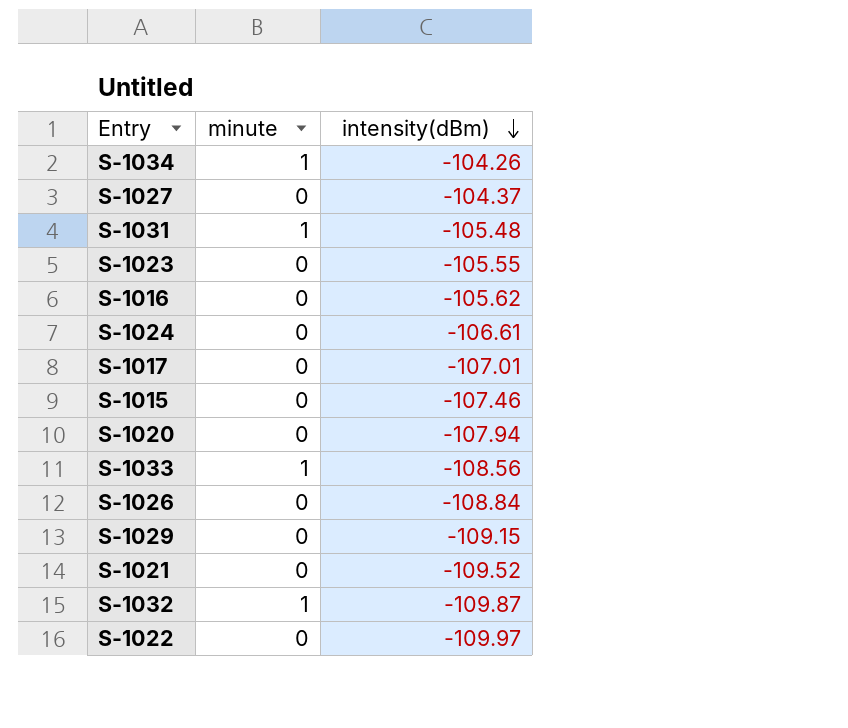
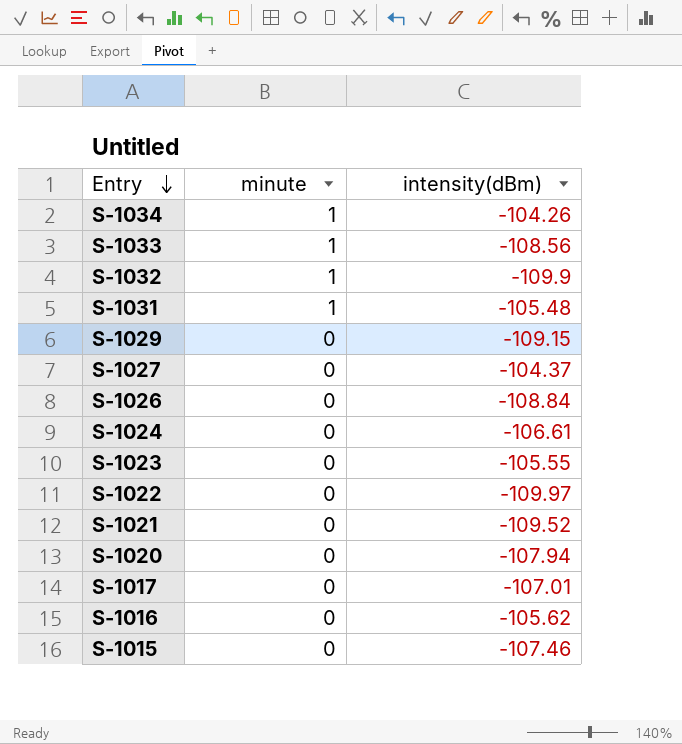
row order: intensity(dBm) descending -> Entry descending
S-1032 | intensity(dBm): -109.87 -> -109.9

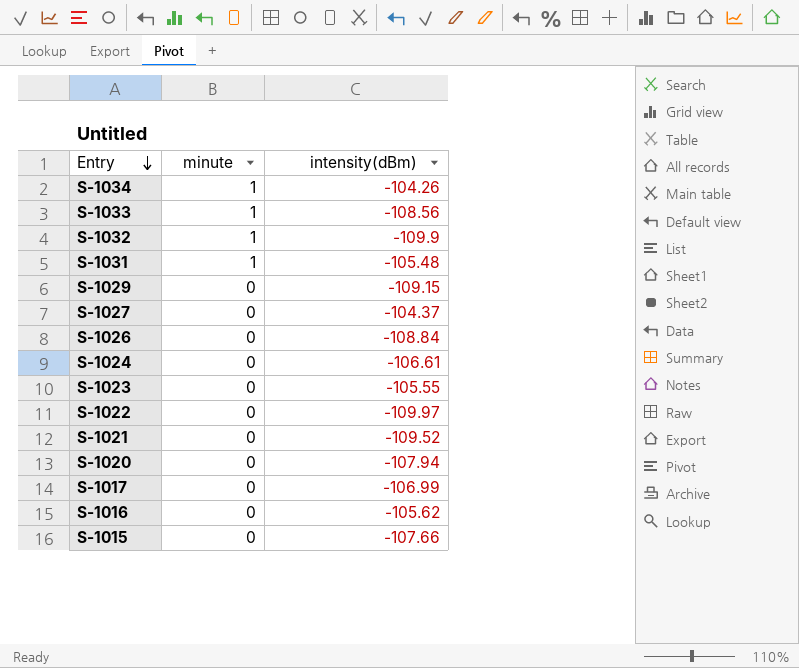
S-1017 | intensity(dBm): -107.01 -> -106.99
S-1015 | intensity(dBm): -107.46 -> -107.66

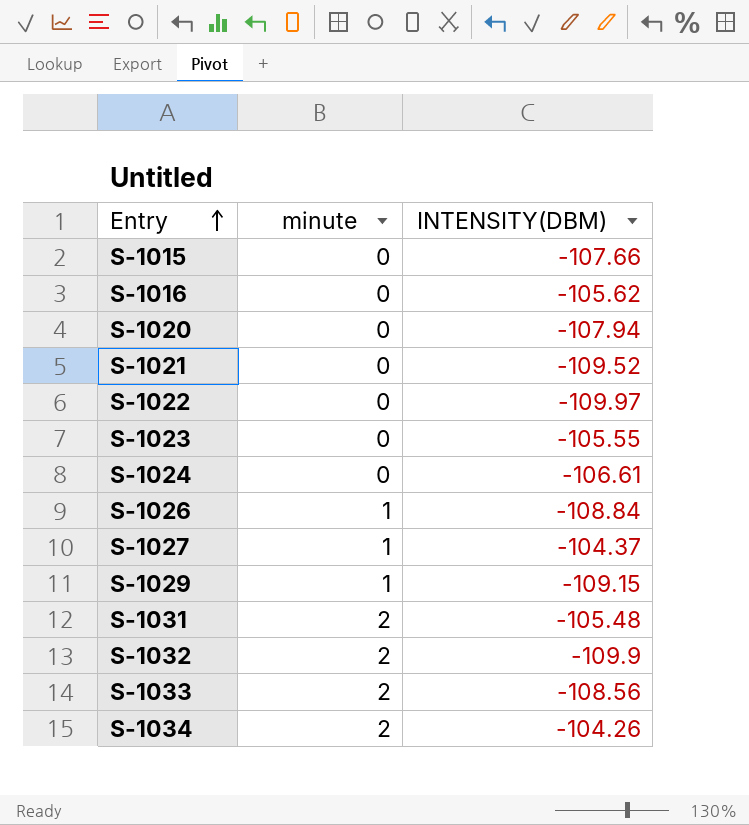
row order: Entry descending -> Entry ascending
column name: intensity(dBm) -> INTENSITY(DBM)
row S-1017: 0 | -106.99 -> none
S-1026 | minute: 0 -> 1
S-1027 | minute: 0 -> 1
S-1029 | minute: 0 -> 1
S-1031 | minute: 1 -> 2
S-1032 | minute: 1 -> 2
S-1033 | minute: 1 -> 2
S-1034 | minute: 1 -> 2

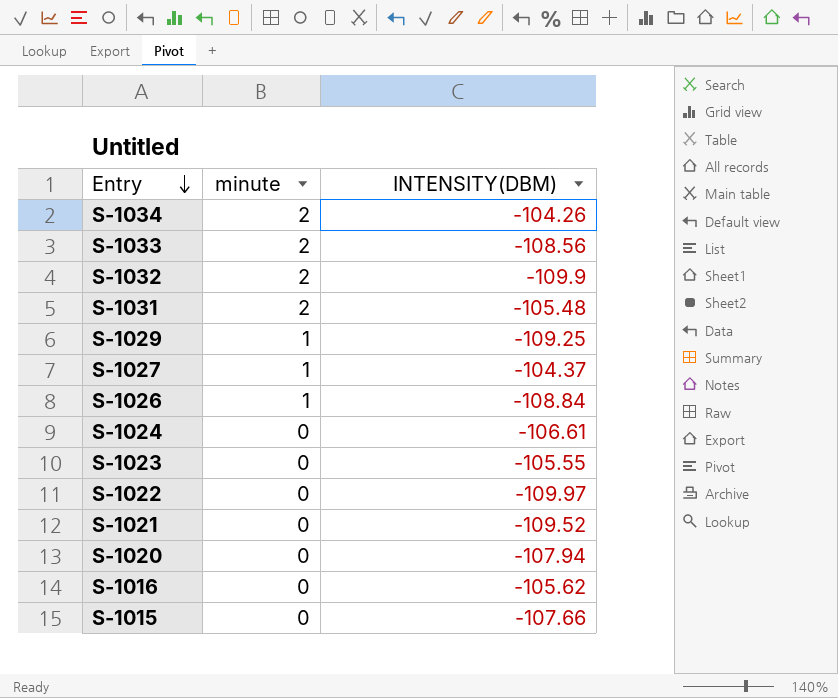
row order: Entry ascending -> Entry descending
S-1029 | INTENSITY(DBM): -109.15 -> -109.25

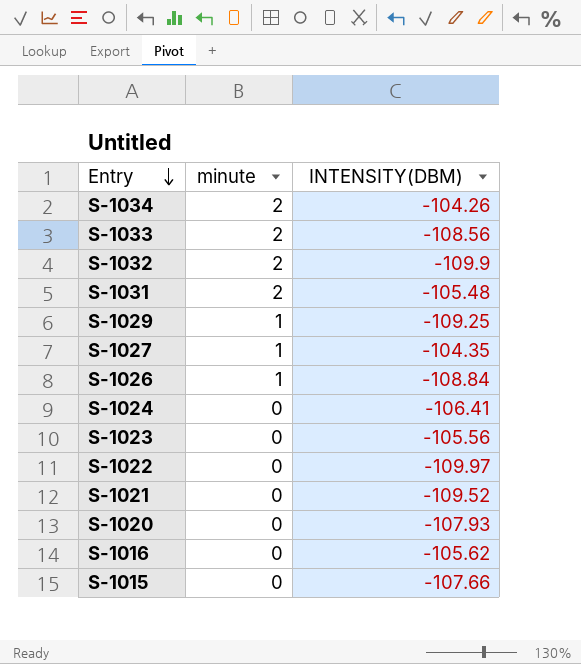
S-1027 | INTENSITY(DBM): -104.37 -> -104.35
S-1024 | INTENSITY(DBM): -106.61 -> -106.41
S-1023 | INTENSITY(DBM): -105.55 -> -105.56
S-1020 | INTENSITY(DBM): -107.94 -> -107.93

